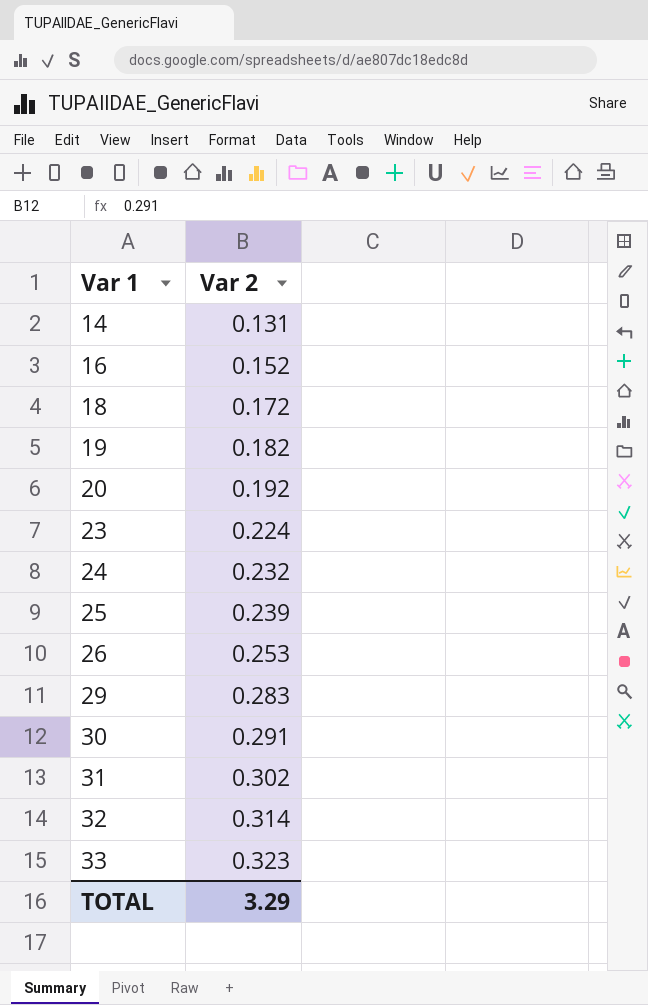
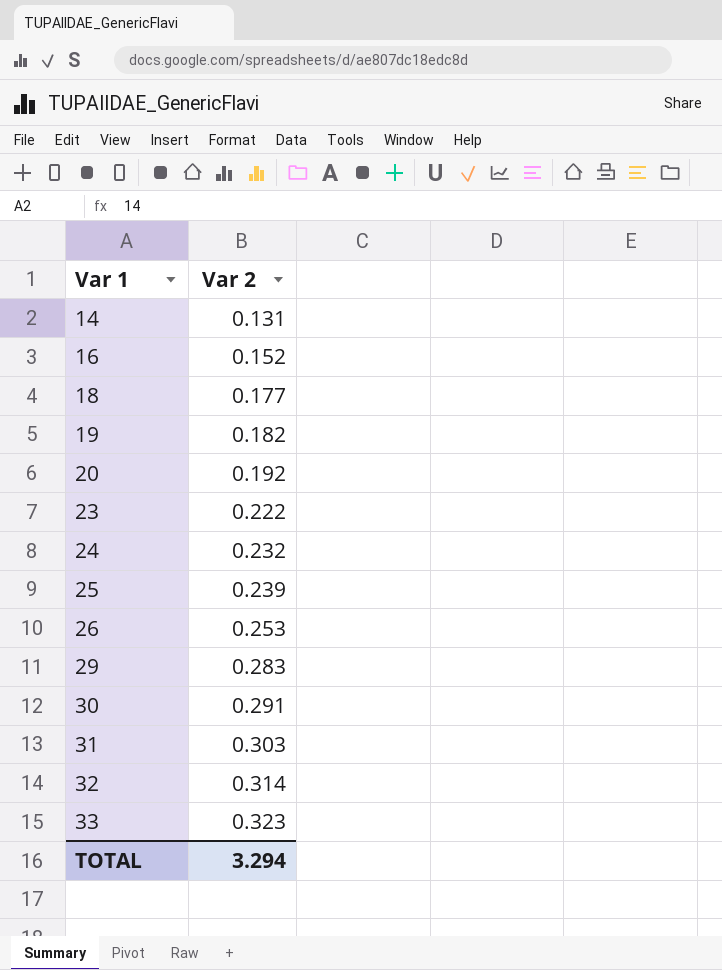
18 | Var 2: 0.172 -> 0.177
23 | Var 2: 0.224 -> 0.222
31 | Var 2: 0.302 -> 0.303
TOTAL | Var 2: 3.29 -> 3.294

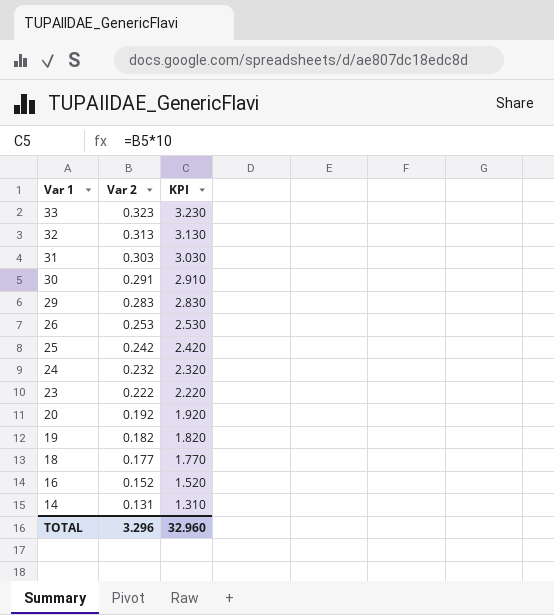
row order: Var 1 ascending -> Var 1 descending
column KPI | formula: none -> [Var 2] * 10
32 | Var 2: 0.314 -> 0.313
25 | Var 2: 0.239 -> 0.242
TOTAL | Var 2: 3.294 -> 3.296

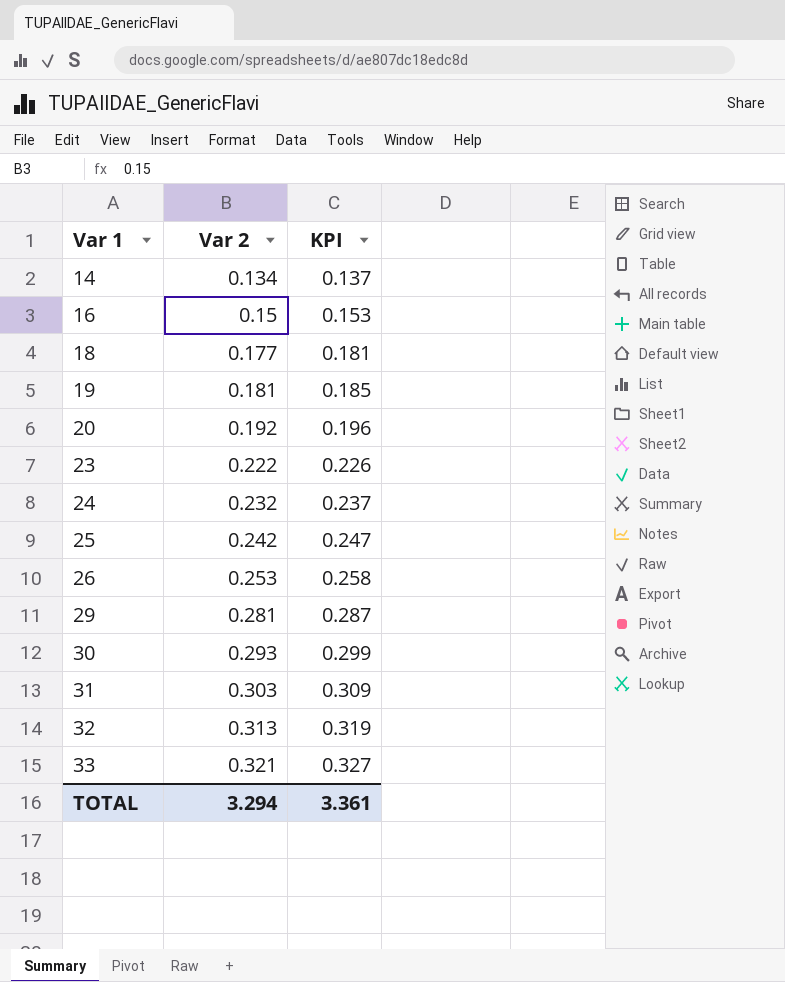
row order: Var 1 descending -> Var 1 ascending
column KPI | formula: [Var 2] * 10 -> [Var 2] * 1.02
14 | Var 2: 0.131 -> 0.134
16 | Var 2: 0.152 -> 0.15
19 | Var 2: 0.182 -> 0.181
29 | Var 2: 0.283 -> 0.281
30 | Var 2: 0.291 -> 0.293
33 | Var 2: 0.323 -> 0.321
TOTAL | Var 2: 3.296 -> 3.294
TOTAL | KPI: 32.960 -> 3.361

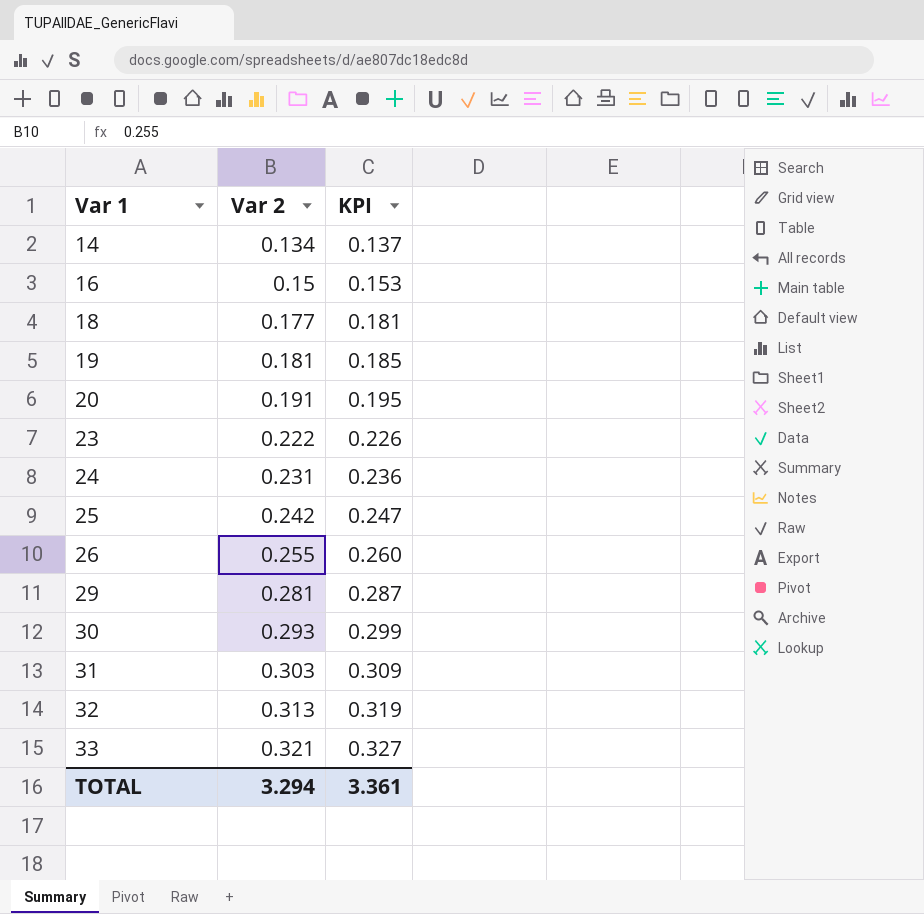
20 | Var 2: 0.192 -> 0.191
20 | KPI: 0.196 -> 0.195
24 | Var 2: 0.232 -> 0.231
24 | KPI: 0.237 -> 0.236
26 | Var 2: 0.253 -> 0.255
26 | KPI: 0.258 -> 0.260

